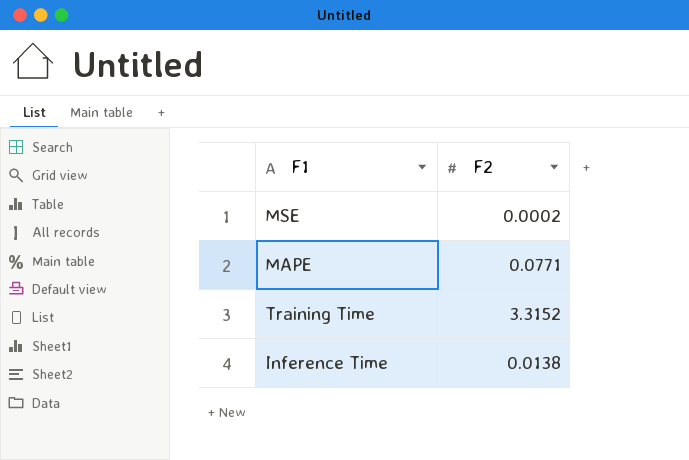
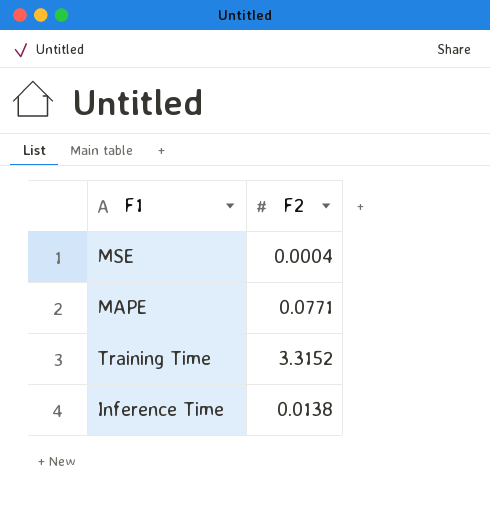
MSE | F2: 0.0002 -> 0.0004

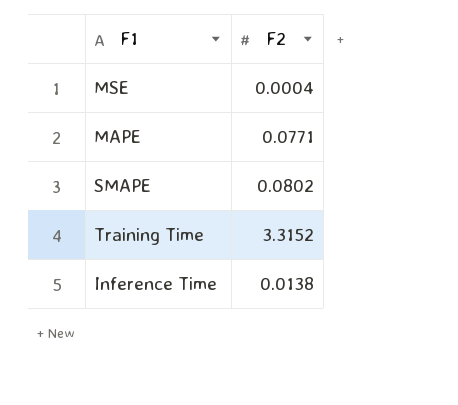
row SMAPE: none -> 0.0802

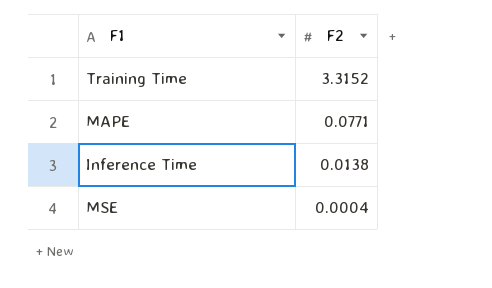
row order: none -> F2 descending
row SMAPE: 0.0802 -> none

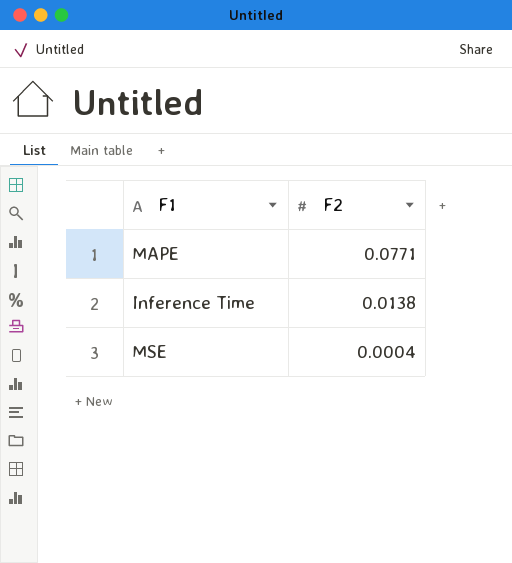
row Training Time: 3.3152 -> none

